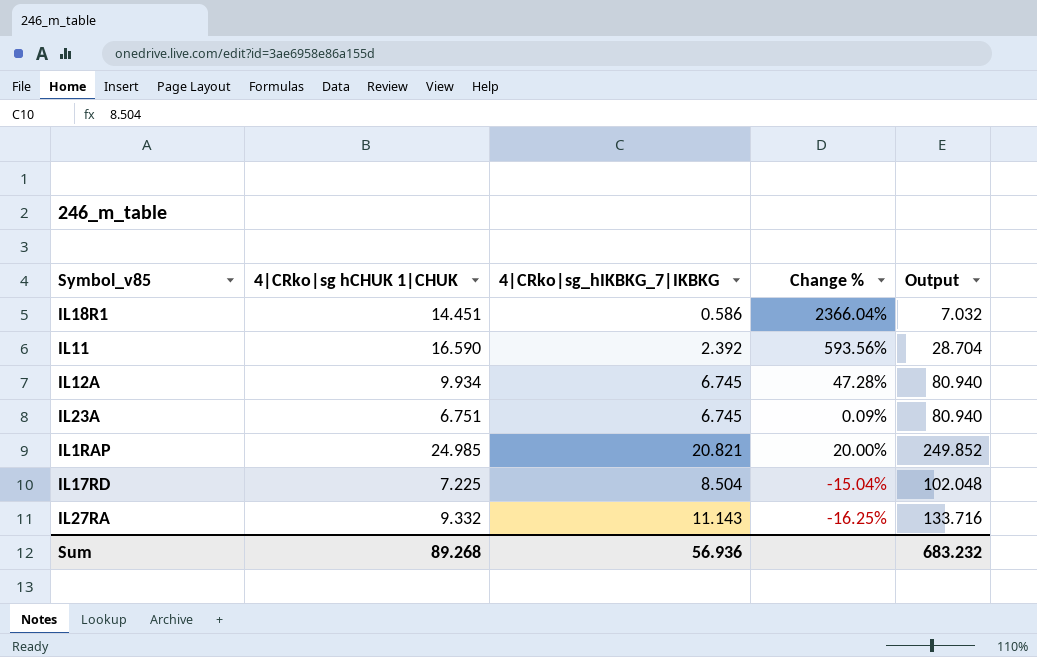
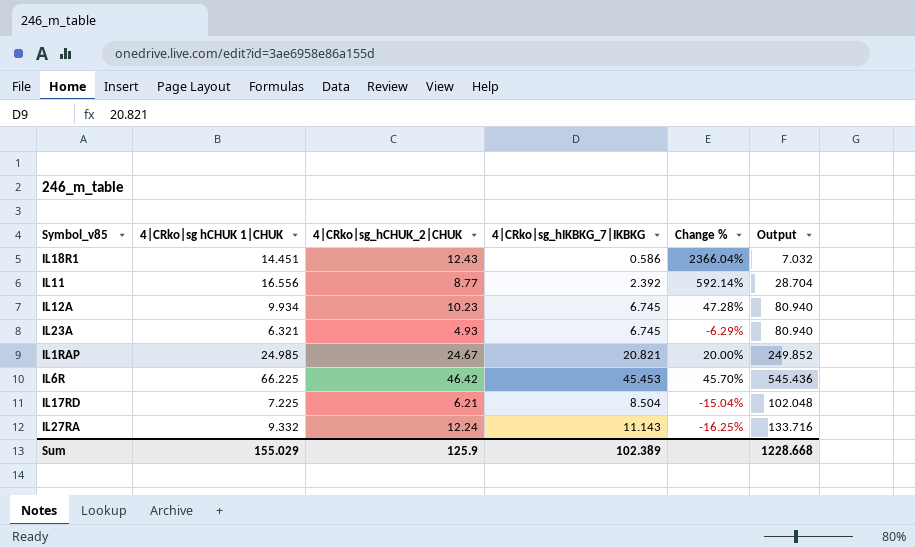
column 4|CRko|sg_hCHUK_2|CHUK | position: none -> 3
IL11 | 4|CRko|sg hCHUK 1|CHUK: 16.590 -> 16.556
IL11 | Change %: 593.56% -> 592.14%
IL23A | 4|CRko|sg hCHUK 1|CHUK: 6.751 -> 6.321
IL23A | Change %: 0.09% -> -6.29%
row IL6R: none -> 66.225 | 46.42 | 45.453 | 45.70% | 545.436
Sum | 4|CRko|sg hCHUK 1|CHUK: 89.268 -> 155.029
Sum | 4|CRko|sg_hIKBKG_7|IKBKG: 56.936 -> 102.389
Sum | Output: 683.232 -> 1228.668

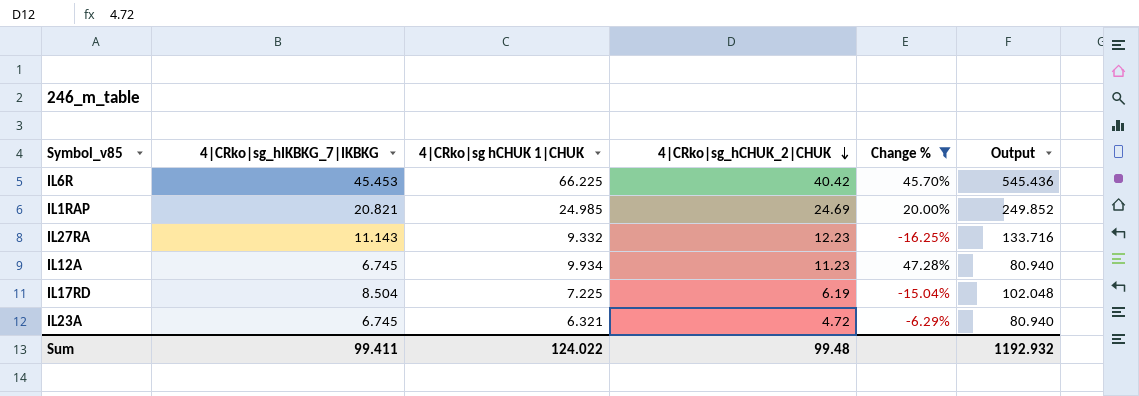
filter: none -> Change % <= 47.28%
row order: none -> 4|CRko|sg_hCHUK_2|CHUK descending
column 4|CRko|sg_hIKBKG_7|IKBKG | position: 4 -> 2
IL6R | 4|CRko|sg_hCHUK_2|CHUK: 46.42 -> 40.42
IL1RAP | 4|CRko|sg_hCHUK_2|CHUK: 24.67 -> 24.69
IL27RA | 4|CRko|sg_hCHUK_2|CHUK: 12.24 -> 12.23
IL12A | 4|CRko|sg_hCHUK_2|CHUK: 10.23 -> 11.23
IL17RD | 4|CRko|sg_hCHUK_2|CHUK: 6.21 -> 6.19
IL23A | 4|CRko|sg_hCHUK_2|CHUK: 4.93 -> 4.72
Sum | 4|CRko|sg_hIKBKG_7|IKBKG: 102.389 -> 99.411
Sum | 4|CRko|sg hCHUK 1|CHUK: 155.029 -> 124.022
Sum | 4|CRko|sg_hCHUK_2|CHUK: 125.9 -> 99.48
Sum | Output: 1228.668 -> 1192.932

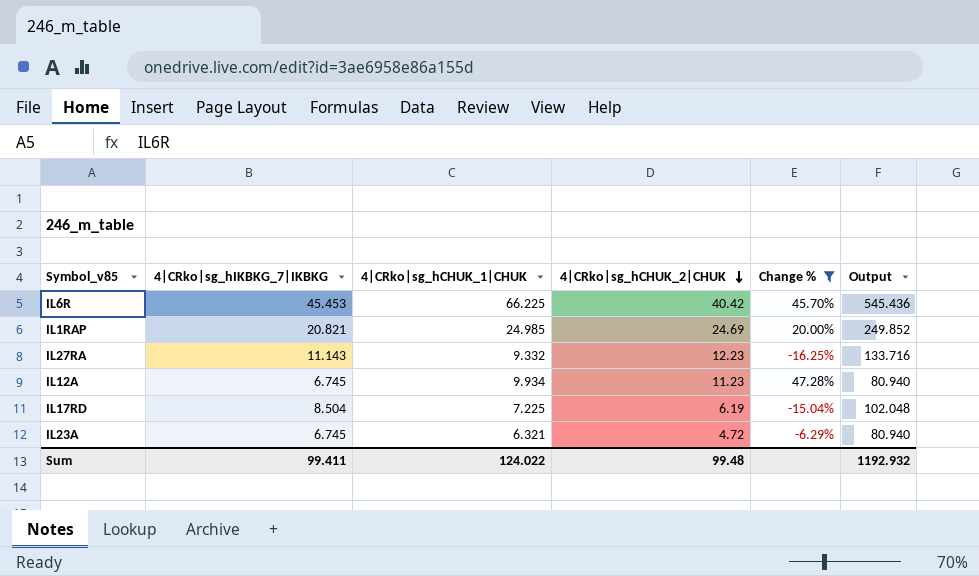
column name: 4|CRko|sg hCHUK 1|CHUK -> 4|CRko|sg_hCHUK_1|CHUK

